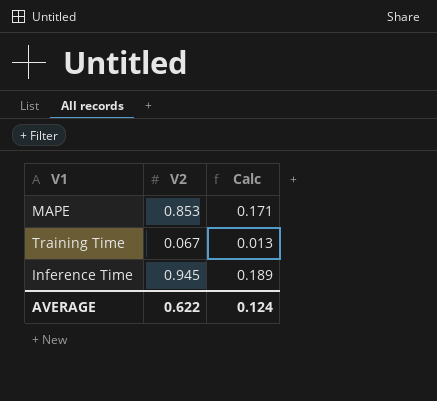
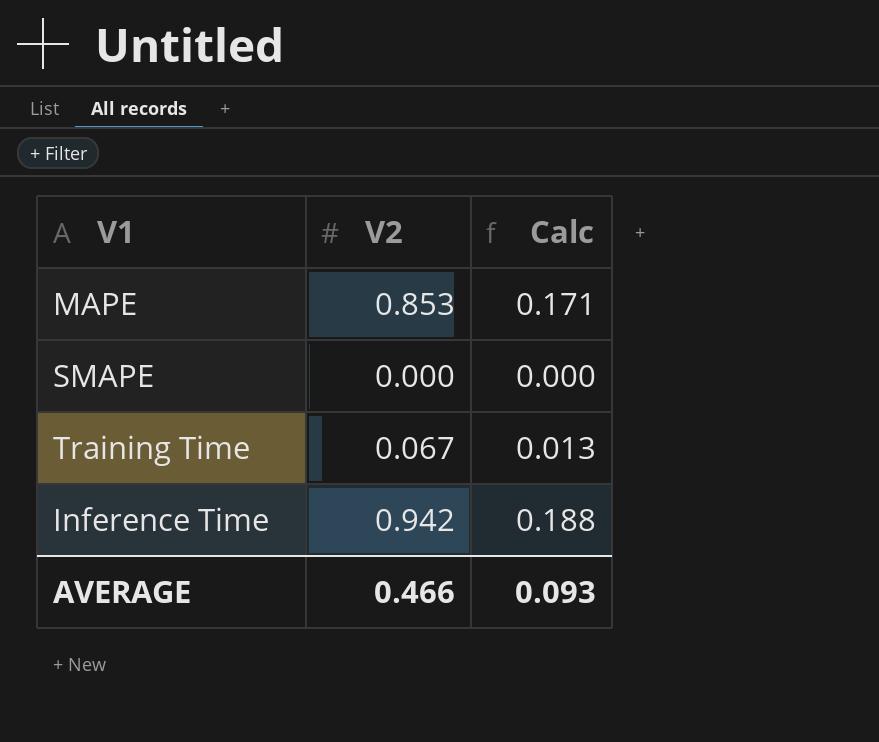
row SMAPE: none -> 0.000 | 0.000
Inference Time | V2: 0.945 -> 0.942
Inference Time | Calc: 0.189 -> 0.188
AVERAGE | V2: 0.622 -> 0.466
AVERAGE | Calc: 0.124 -> 0.093

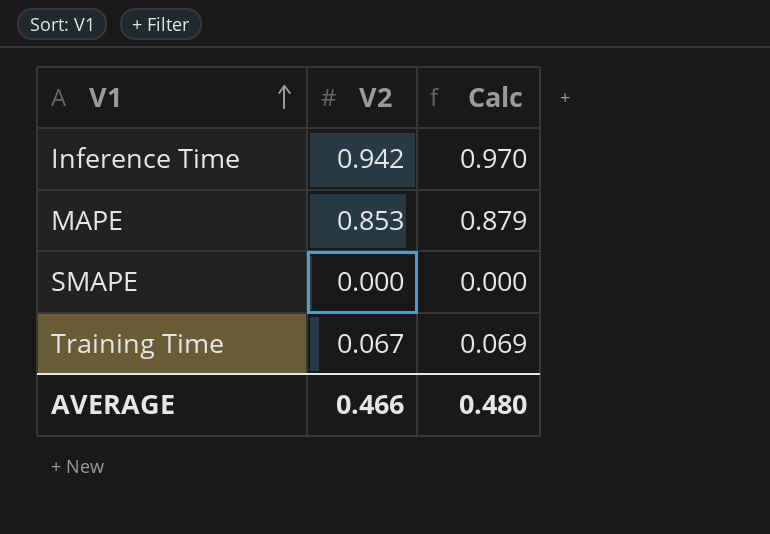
row order: none -> V1 ascending
column Calc | formula: [V2] * 0.2 -> [V2] * 1.03
AVERAGE | Calc: 0.093 -> 0.480

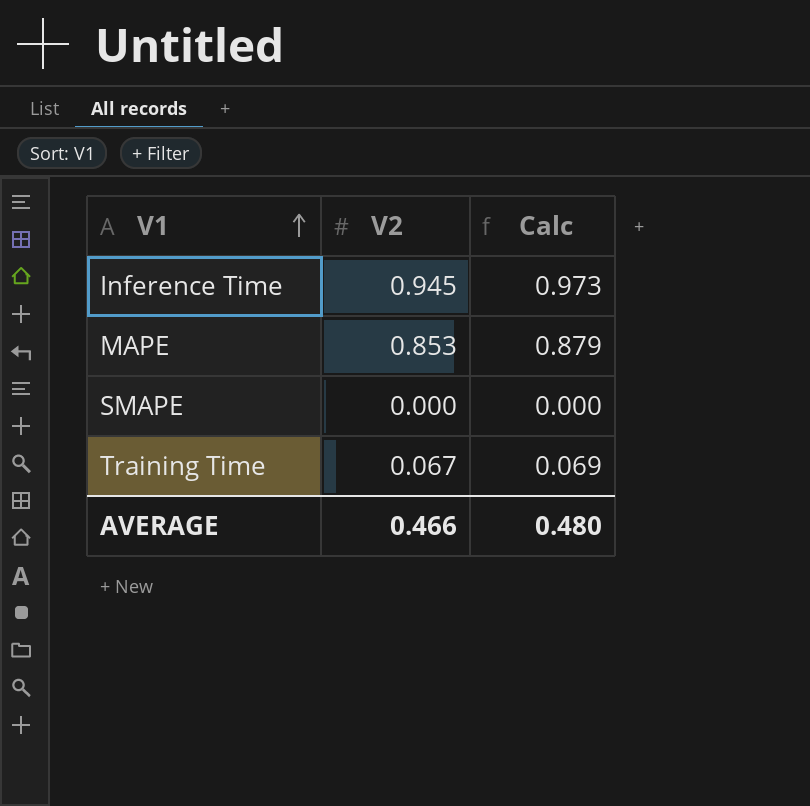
Inference Time | V2: 0.942 -> 0.945
Inference Time | Calc: 0.970 -> 0.973

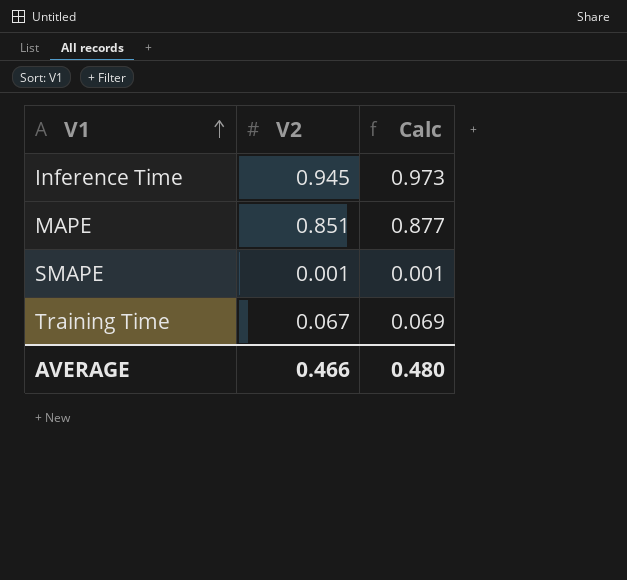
MAPE | V2: 0.853 -> 0.851
MAPE | Calc: 0.879 -> 0.877
SMAPE | V2: 0.000 -> 0.001
SMAPE | Calc: 0.000 -> 0.001

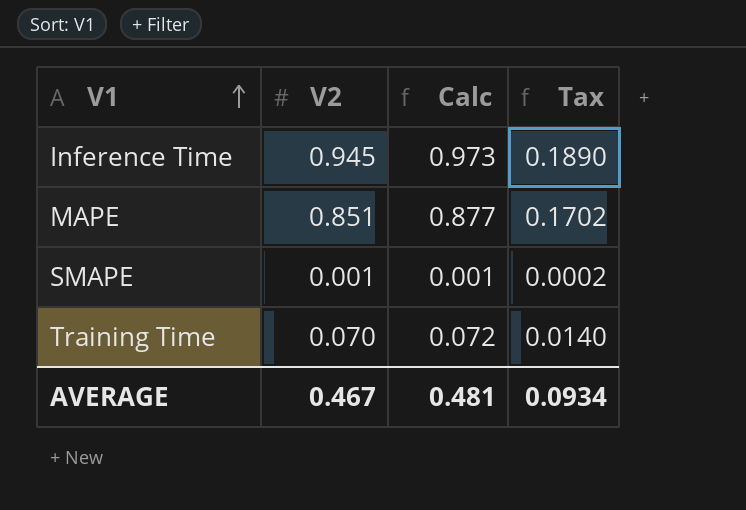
column Tax | formula: none -> [V2] * 0.2
Training Time | V2: 0.067 -> 0.070
Training Time | Calc: 0.069 -> 0.072
AVERAGE | V2: 0.466 -> 0.467
AVERAGE | Calc: 0.480 -> 0.481

